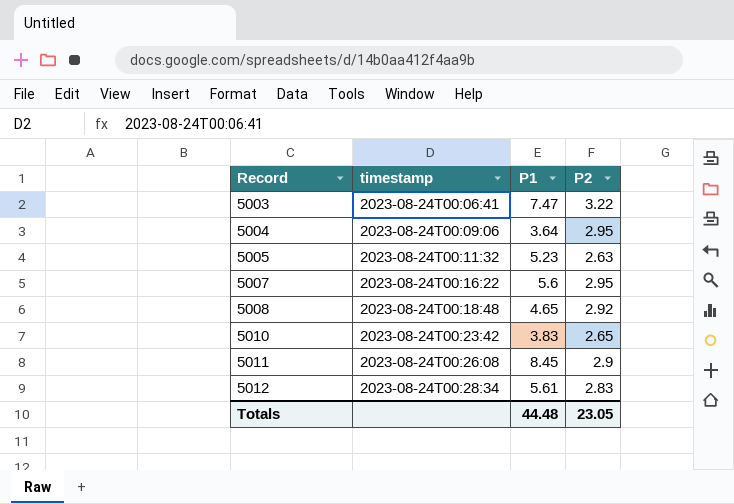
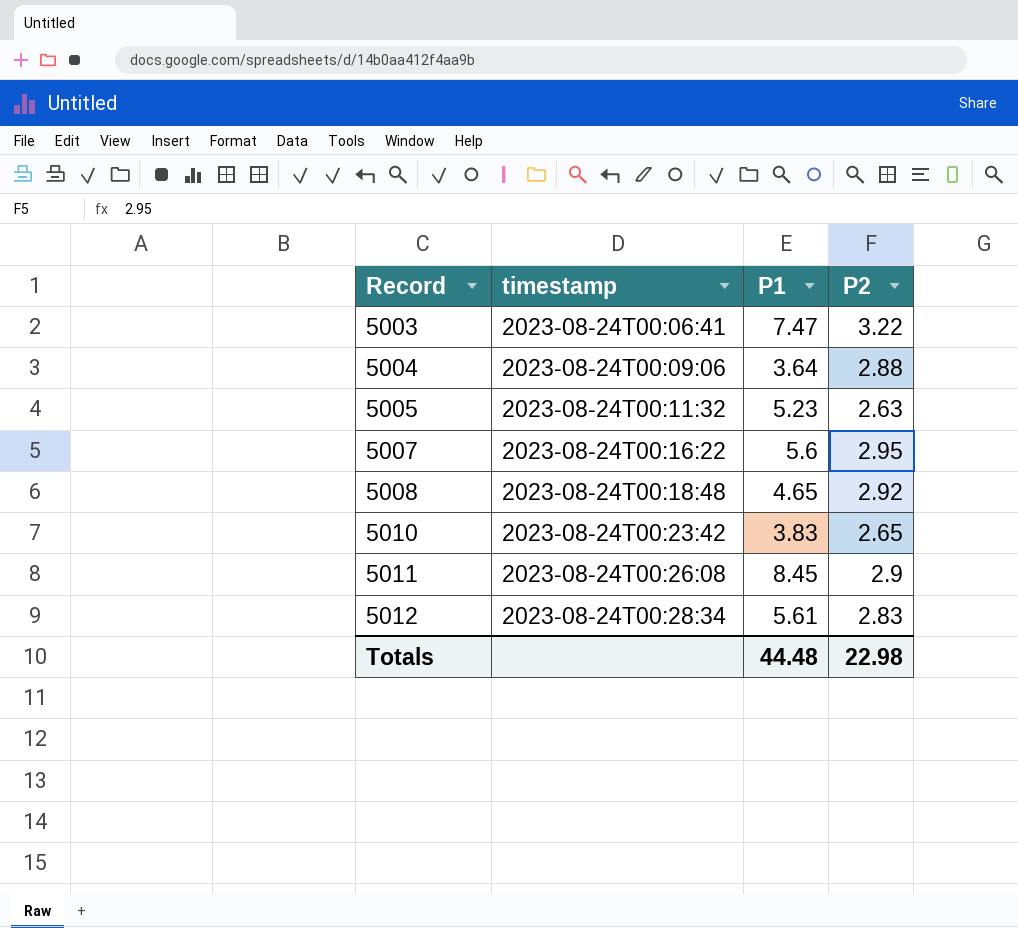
5004 | P2: 2.95 -> 2.88
Totals | P2: 23.05 -> 22.98

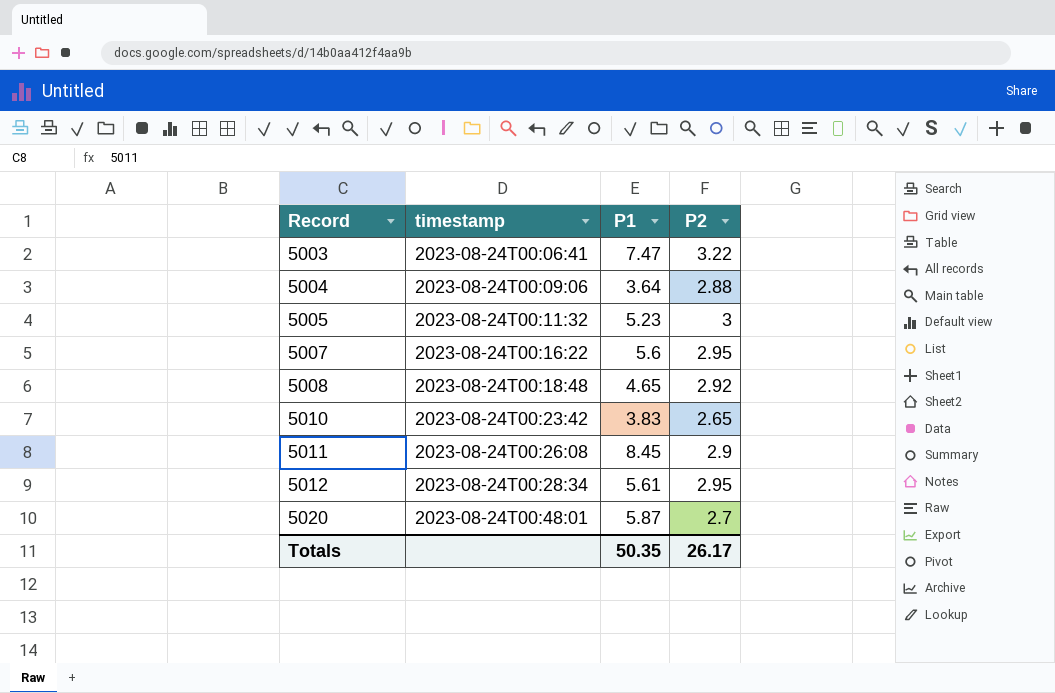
5005 | P2: 2.63 -> 3
5012 | P2: 2.83 -> 2.95
row 5020: none -> 2023-08-24T00:48:01 | 5.87 | 2.7
Totals | P1: 44.48 -> 50.35
Totals | P2: 22.98 -> 26.17

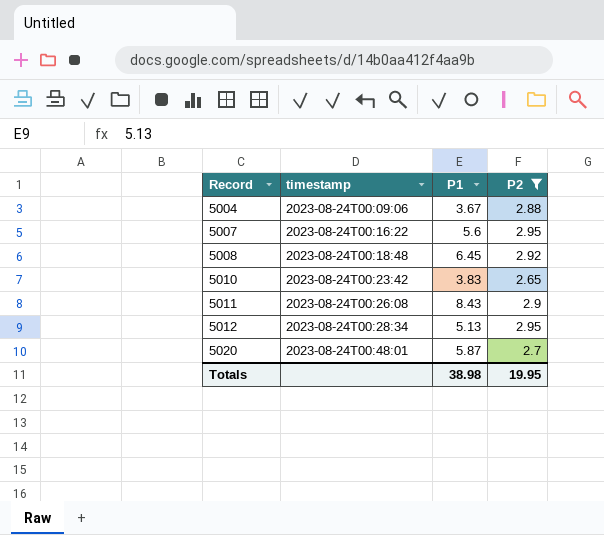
filter: none -> P2 <= 2.95
5004 | P1: 3.64 -> 3.67
5008 | P1: 4.65 -> 6.45
5011 | P1: 8.45 -> 8.43
5012 | P1: 5.61 -> 5.13
Totals | P1: 50.35 -> 38.98
Totals | P2: 26.17 -> 19.95

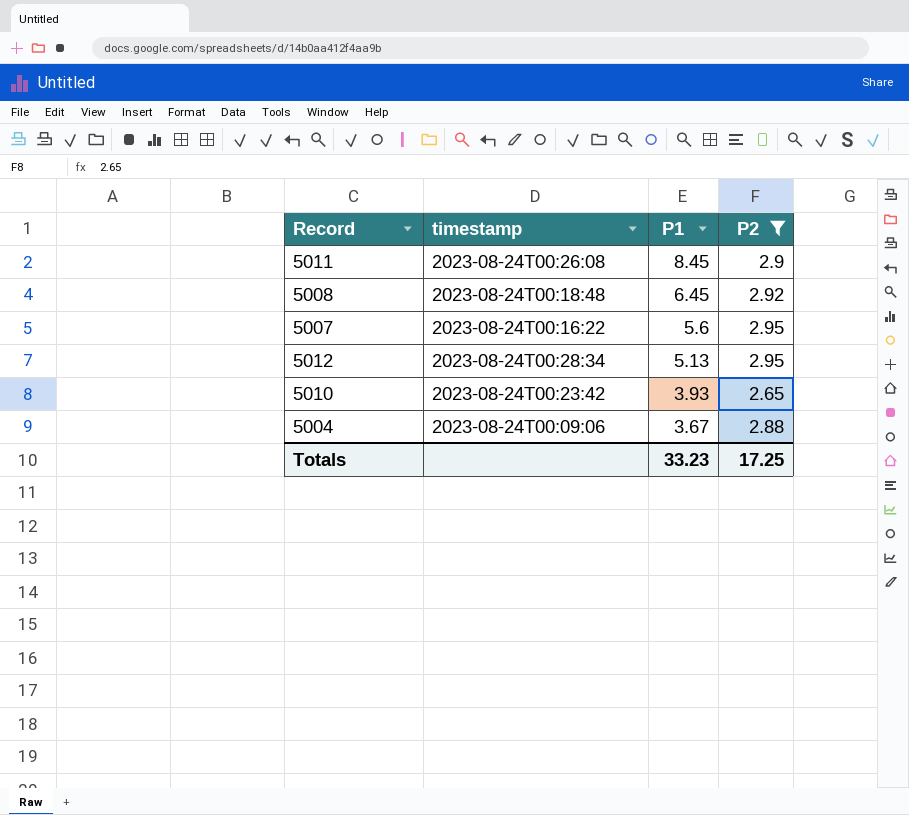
row order: Record ascending -> P1 descending
row 5020: 2023-08-24T00:48:01 | 5.87 | 2.7 -> none
5011 | P1: 8.43 -> 8.45
5010 | P1: 3.83 -> 3.93
Totals | P1: 38.98 -> 33.23
Totals | P2: 19.95 -> 17.25

